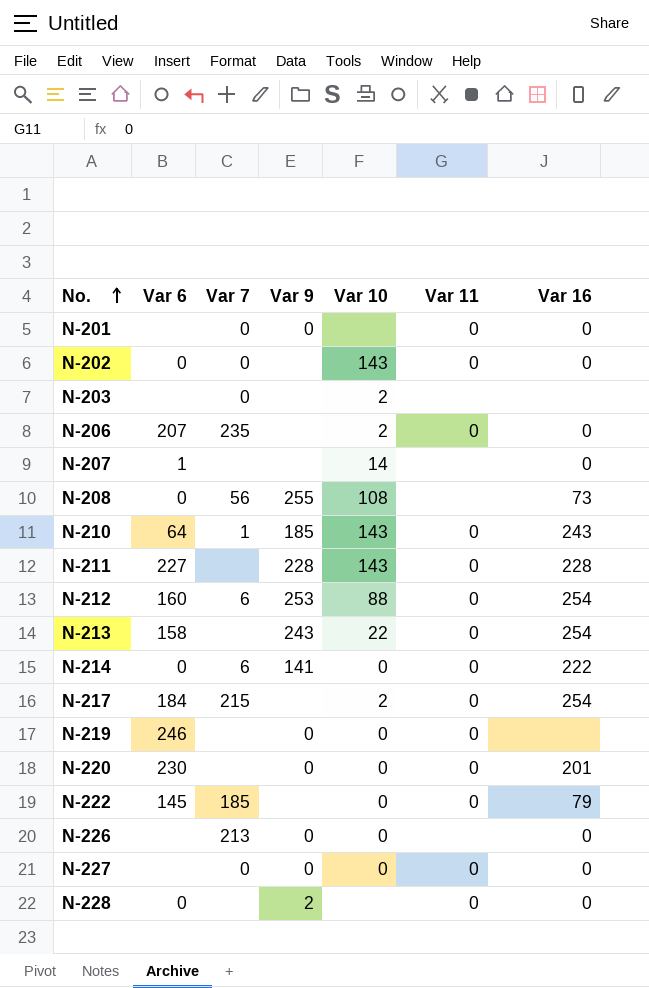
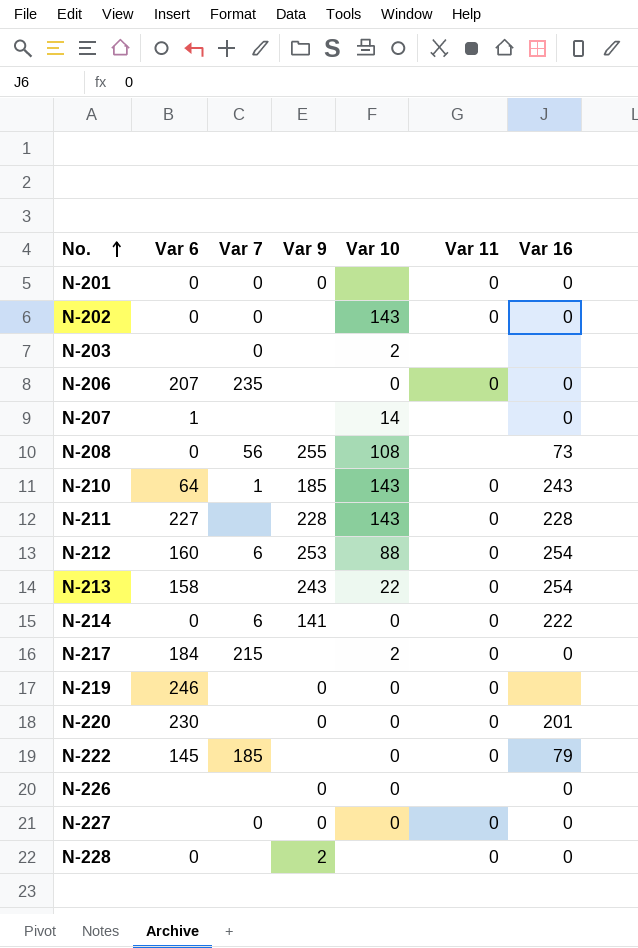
N-201 | Var 6: none -> 0
N-206 | Var 10: 2 -> 0
N-217 | Var 16: 254 -> 0
N-226 | Var 7: 213 -> none

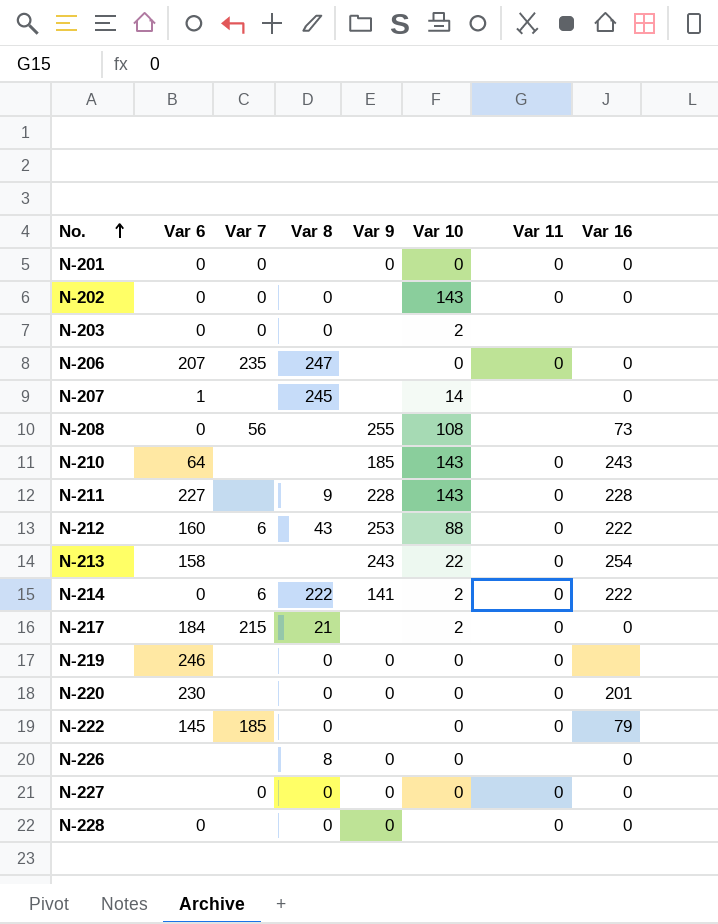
column Var 8 | position: none -> 4
N-201 | Var 10: none -> 0
N-203 | Var 6: none -> 0
N-210 | Var 7: 1 -> none
N-212 | Var 16: 254 -> 222
N-214 | Var 10: 0 -> 2
N-228 | Var 9: 2 -> 0

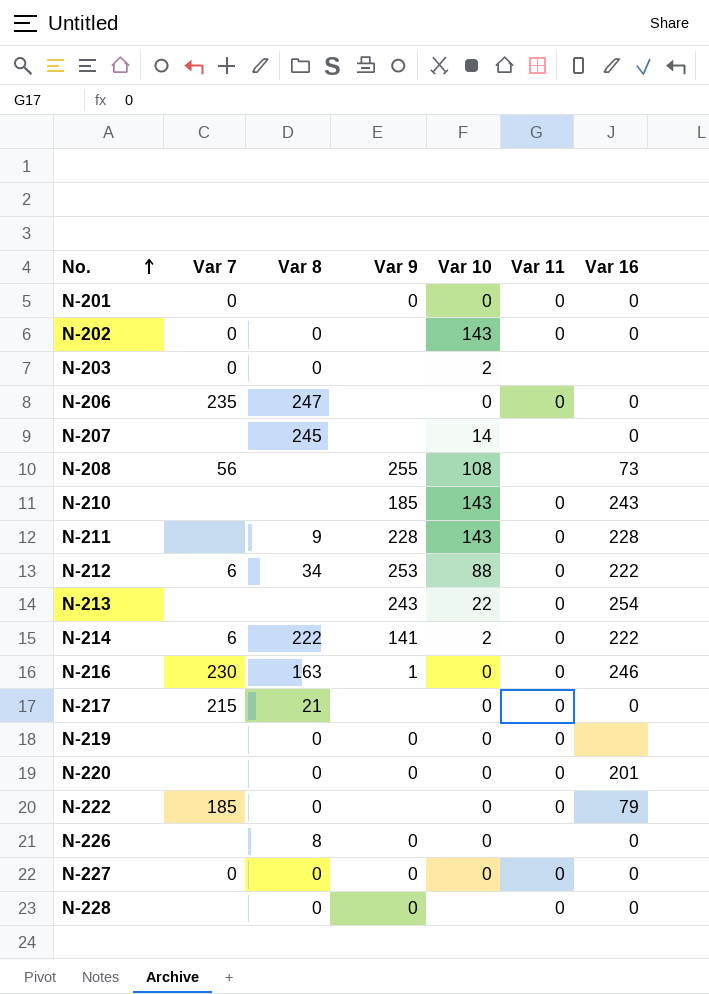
column Var 6 | position: 2 -> none
N-212 | Var 8: 43 -> 34
row N-216: none -> 230 | 163 | 1 | 0 | 0 | 246
N-217 | Var 10: 2 -> 0

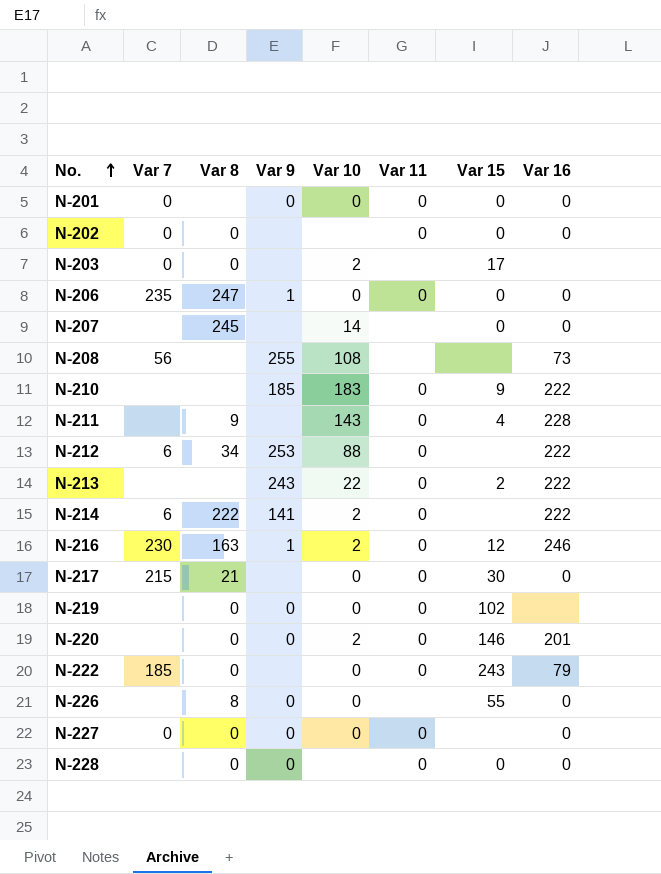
column Var 15 | position: none -> 7
N-202 | Var 10: 143 -> none
N-206 | Var 9: none -> 1
N-210 | Var 10: 143 -> 183
N-210 | Var 16: 243 -> 222
N-211 | Var 9: 228 -> none
N-213 | Var 16: 254 -> 222
N-216 | Var 10: 0 -> 2
N-220 | Var 10: 0 -> 2

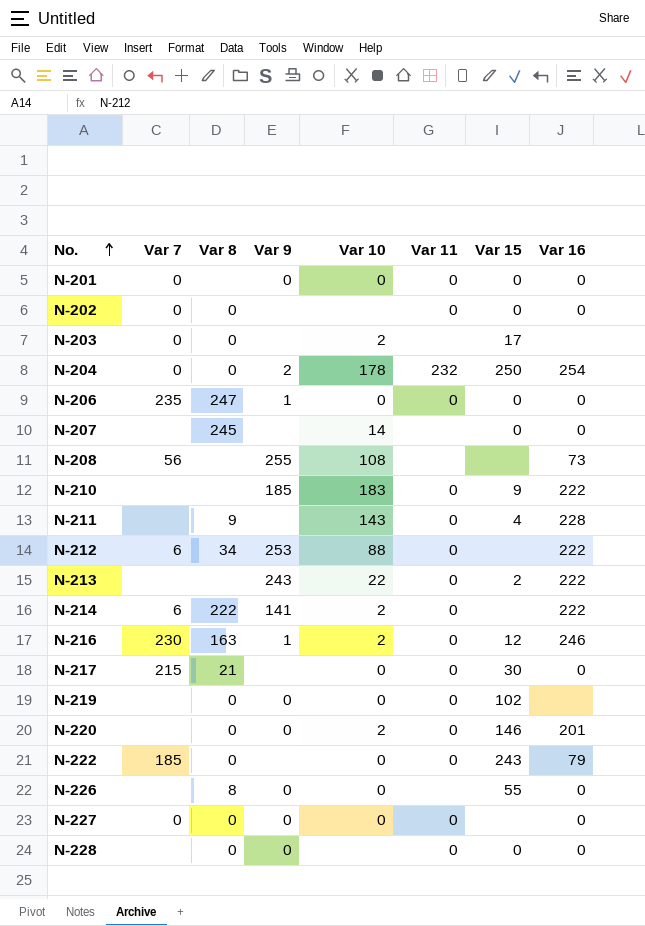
row N-204: none -> 0 | 0 | 2 | 178 | 232 | 250 | 254

